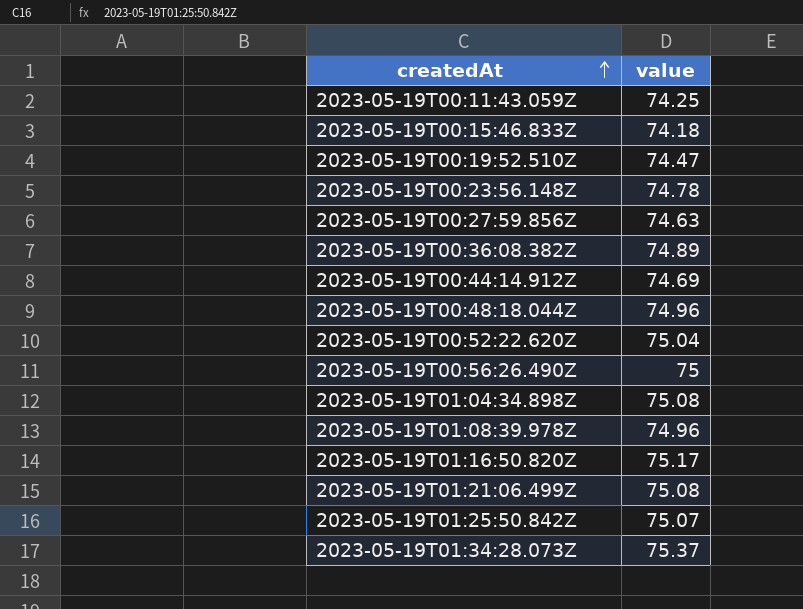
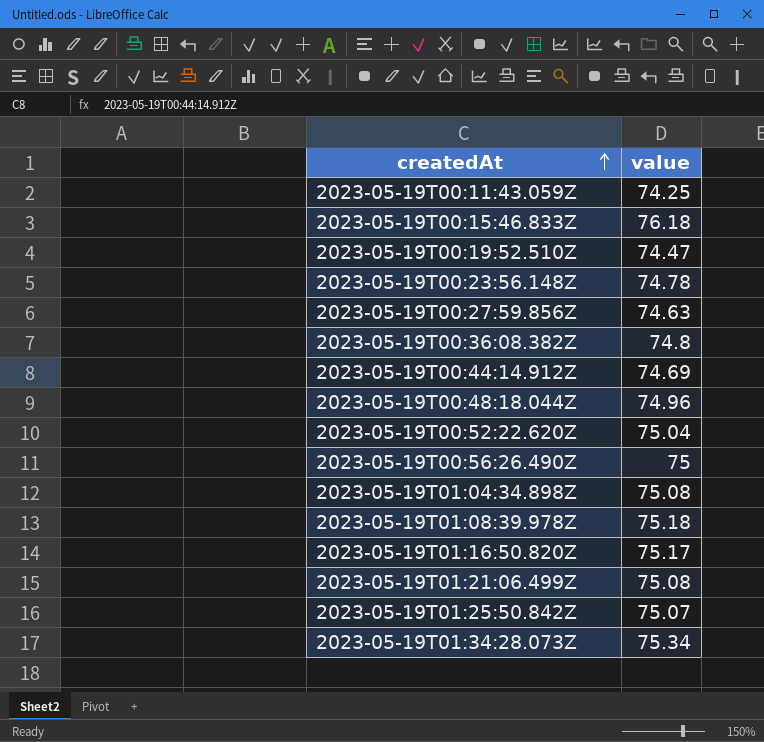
2023-05-19T00:15:46.833Z | value: 74.18 -> 76.18
2023-05-19T00:36:08.382Z | value: 74.89 -> 74.8
2023-05-19T01:08:39.978Z | value: 74.96 -> 75.18
2023-05-19T01:34:28.073Z | value: 75.37 -> 75.34

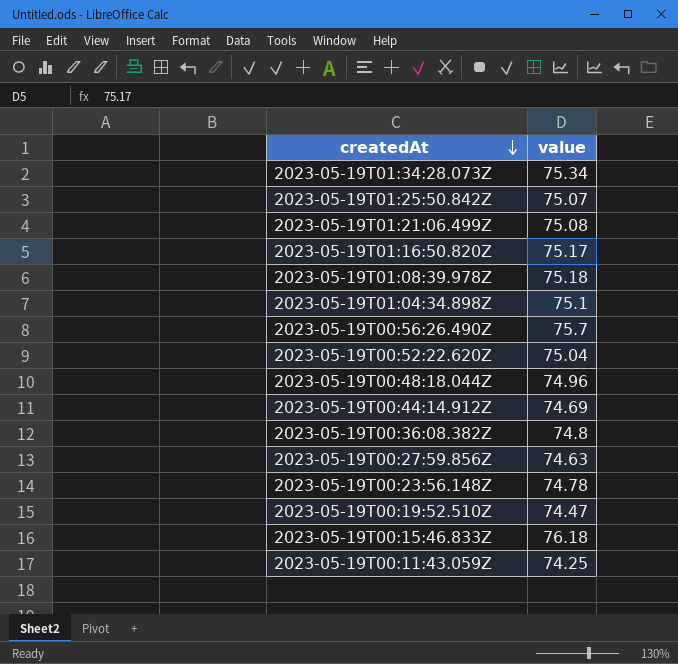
row order: createdAt ascending -> createdAt descending
2023-05-19T01:04:34.898Z | value: 75.08 -> 75.1
2023-05-19T00:56:26.490Z | value: 75 -> 75.7

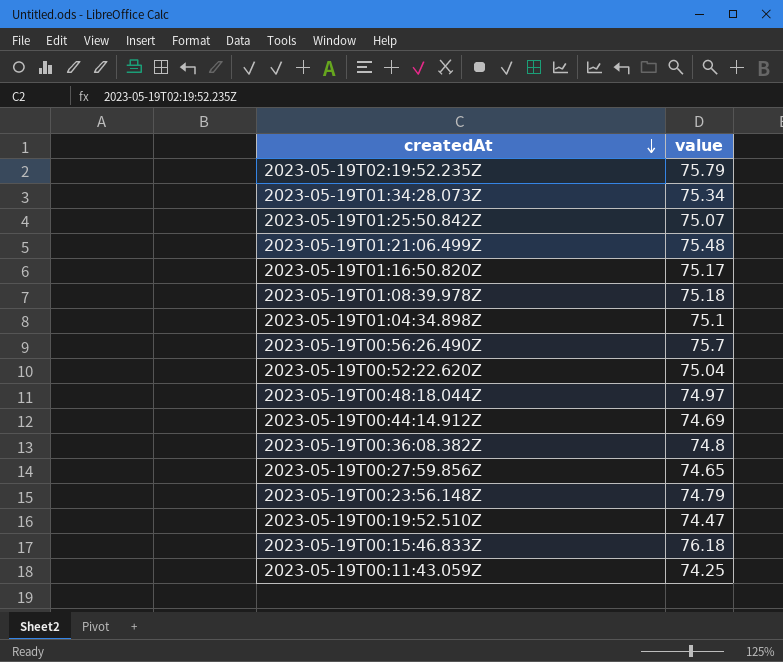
row 2023-05-19T02:19:52.235Z: none -> 75.79
2023-05-19T01:21:06.499Z | value: 75.08 -> 75.48
2023-05-19T00:48:18.044Z | value: 74.96 -> 74.97
2023-05-19T00:27:59.856Z | value: 74.63 -> 74.65
2023-05-19T00:23:56.148Z | value: 74.78 -> 74.79

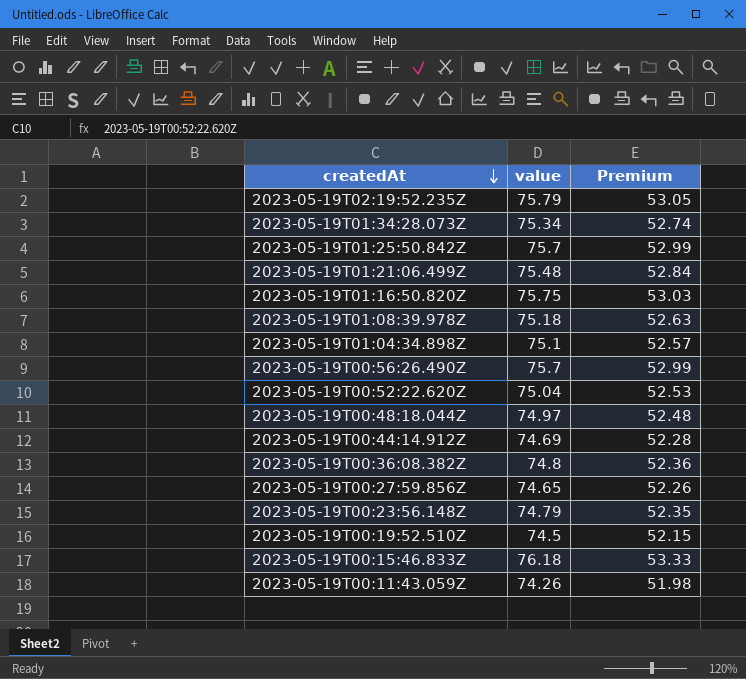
column Premium | formula: none -> [value] * 0.7
2023-05-19T01:25:50.842Z | value: 75.07 -> 75.7
2023-05-19T01:16:50.820Z | value: 75.17 -> 75.75
2023-05-19T00:19:52.510Z | value: 74.47 -> 74.5
2023-05-19T00:11:43.059Z | value: 74.25 -> 74.26

